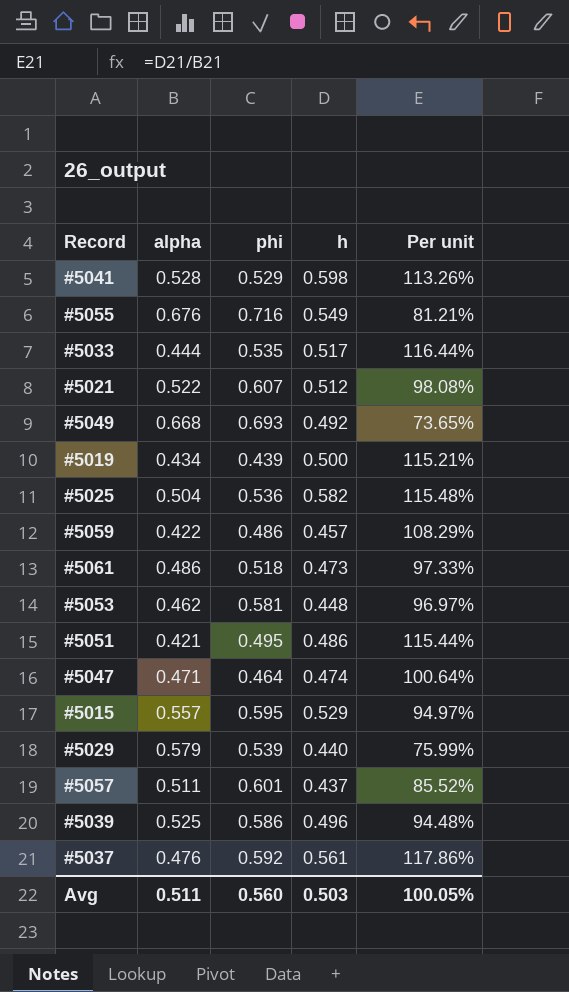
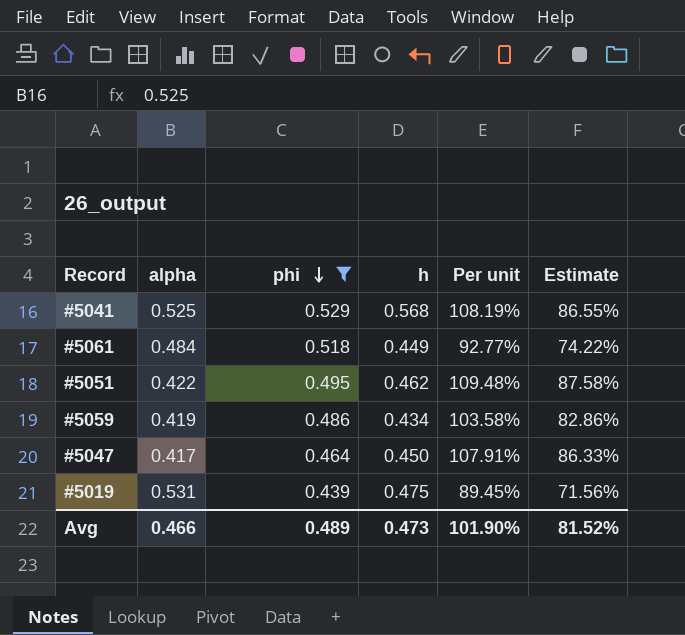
filter: none -> phi <= 0.529
row order: none -> phi descending
column Estimate | formula: none -> [Per unit] * 0.8
#5041 | alpha: 0.528 -> 0.525
#5041 | h: 0.598 -> 0.568
#5041 | Per unit: 113.26% -> 108.19%
#5061 | alpha: 0.486 -> 0.484
#5061 | h: 0.473 -> 0.449
#5061 | Per unit: 97.33% -> 92.77%
#5051 | alpha: 0.421 -> 0.422
#5051 | h: 0.486 -> 0.462
#5051 | Per unit: 115.44% -> 109.48%
#5059 | alpha: 0.422 -> 0.419
#5059 | h: 0.457 -> 0.434
#5059 | Per unit: 108.29% -> 103.58%
#5047 | alpha: 0.471 -> 0.417
#5047 | h: 0.474 -> 0.450
#5047 | Per unit: 100.64% -> 107.91%
#5019 | alpha: 0.434 -> 0.531
#5019 | h: 0.500 -> 0.475
#5019 | Per unit: 115.21% -> 89.45%
Avg | alpha: 0.511 -> 0.466
Avg | phi: 0.560 -> 0.489
Avg | h: 0.503 -> 0.473
Avg | Per unit: 100.05% -> 101.90%

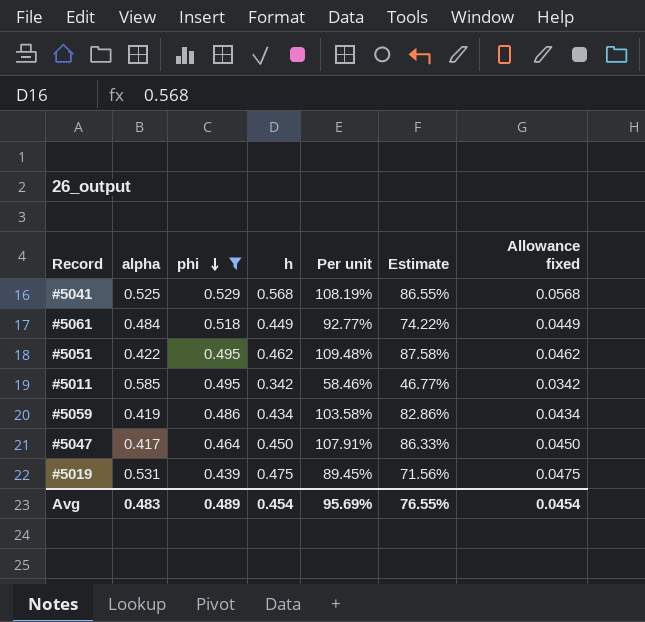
column Allowance fixed | formula: none -> [h] * 0.1
row #5011: none -> 0.585 | 0.495 | 0.342 | 58.46% | 46.77% | 0.0342
Avg | alpha: 0.466 -> 0.483
Avg | h: 0.473 -> 0.454
Avg | Per unit: 101.90% -> 95.69%
Avg | Estimate: 81.52% -> 76.55%

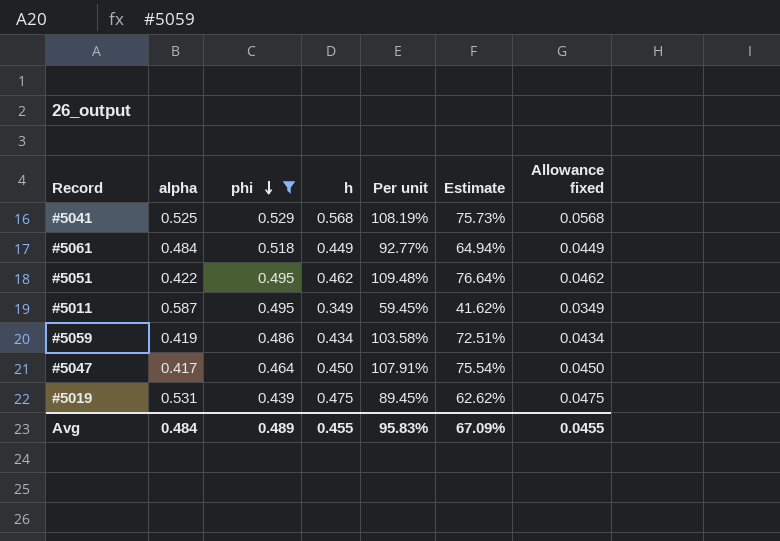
column Estimate | formula: [Per unit] * 0.8 -> [Per unit] * 0.7
#5011 | alpha: 0.585 -> 0.587
#5011 | h: 0.342 -> 0.349
#5011 | Per unit: 58.46% -> 59.45%
#5011 | Allowance fixed: 0.0342 -> 0.0349
Avg | alpha: 0.483 -> 0.484
Avg | h: 0.454 -> 0.455
Avg | Per unit: 95.69% -> 95.83%
Avg | Estimate: 76.55% -> 67.09%
Avg | Allowance fixed: 0.0454 -> 0.0455

